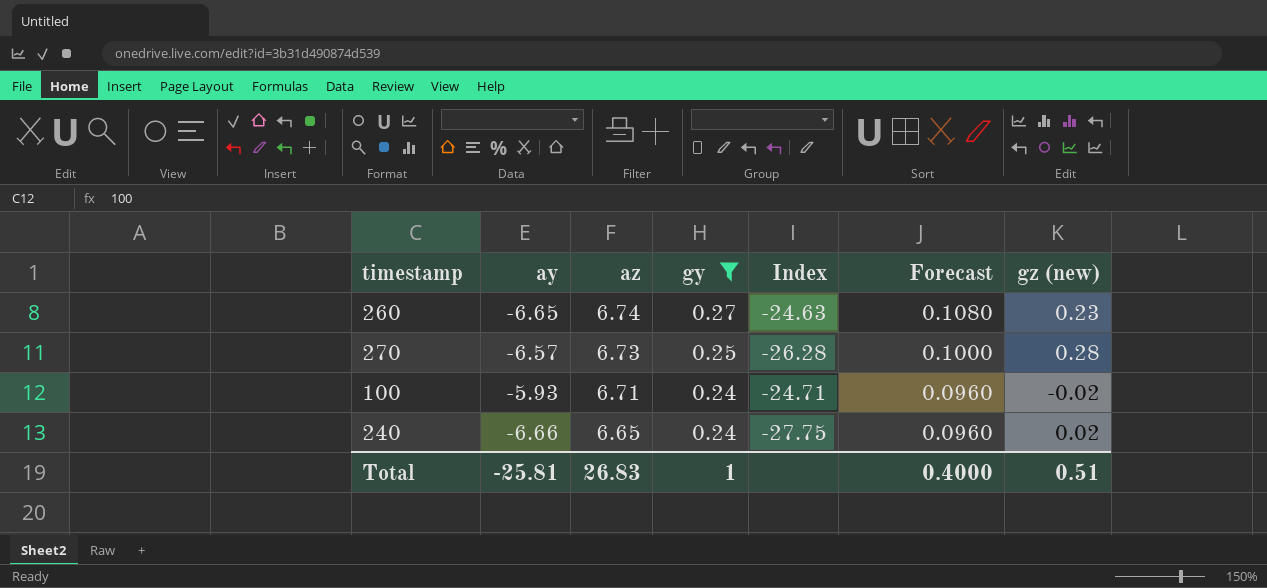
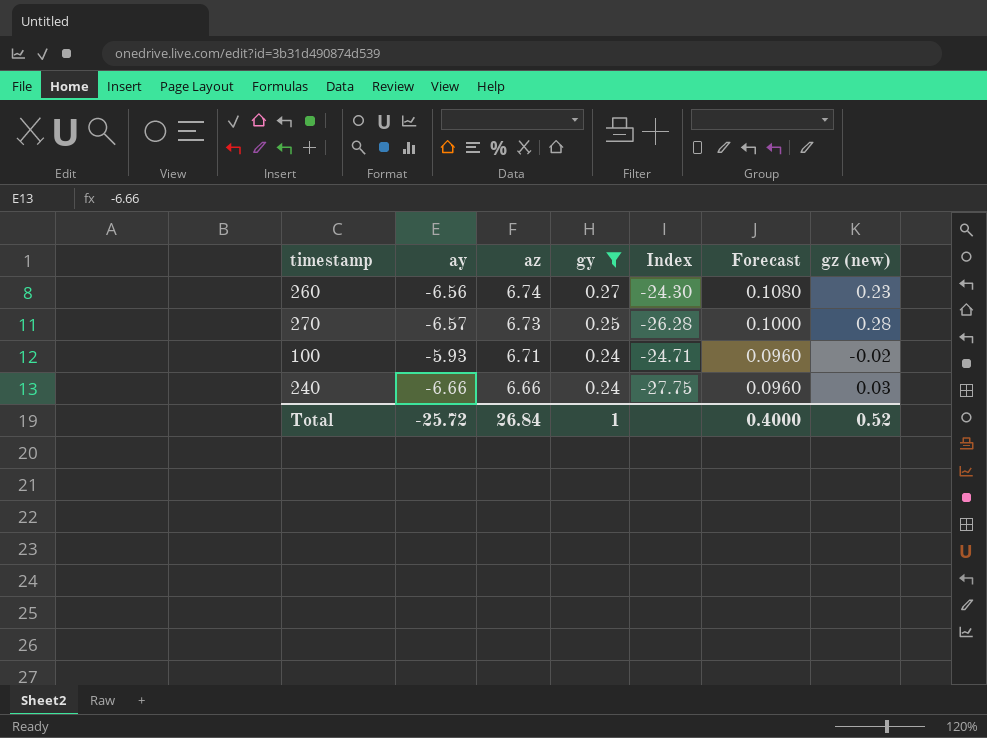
260 | ay: -6.65 -> -6.56
260 | Index: -24.63 -> -24.30
240 | az: 6.65 -> 6.66
240 | gz (new): 0.02 -> 0.03
Total | ay: -25.81 -> -25.72
Total | az: 26.83 -> 26.84
Total | gz (new): 0.51 -> 0.52

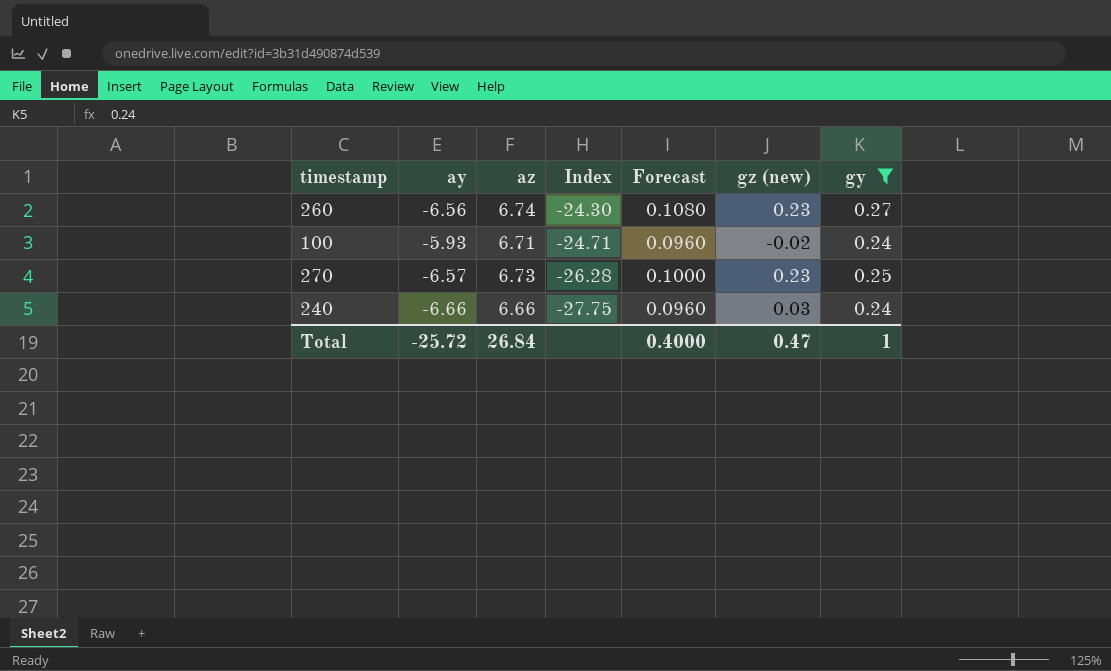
row order: az descending -> Index descending
column gy | position: 4 -> 7
270 | gz (new): 0.28 -> 0.23
Total | gz (new): 0.52 -> 0.47

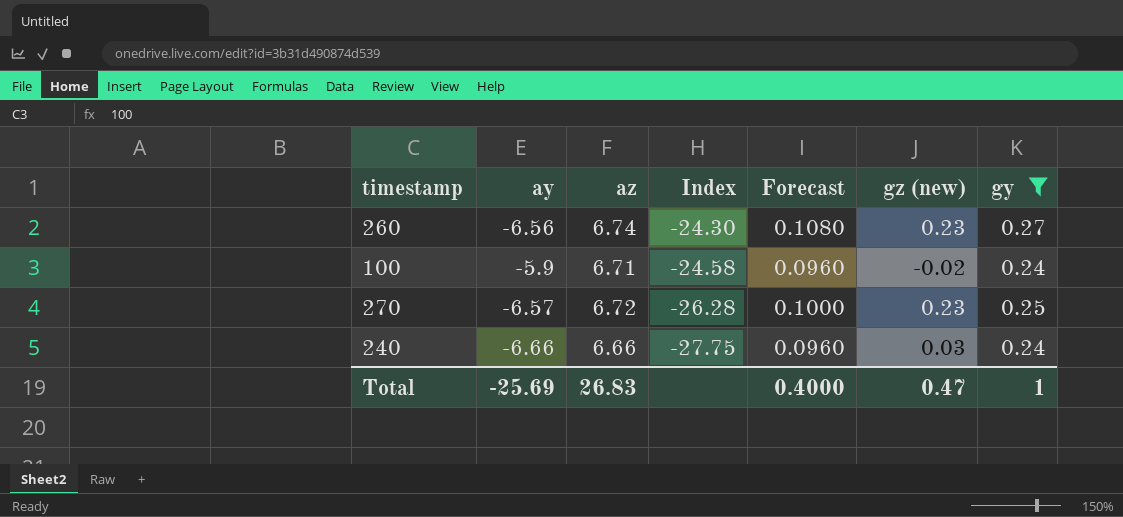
100 | ay: -5.93 -> -5.9
100 | Index: -24.71 -> -24.58
270 | az: 6.73 -> 6.72
Total | ay: -25.72 -> -25.69
Total | az: 26.84 -> 26.83

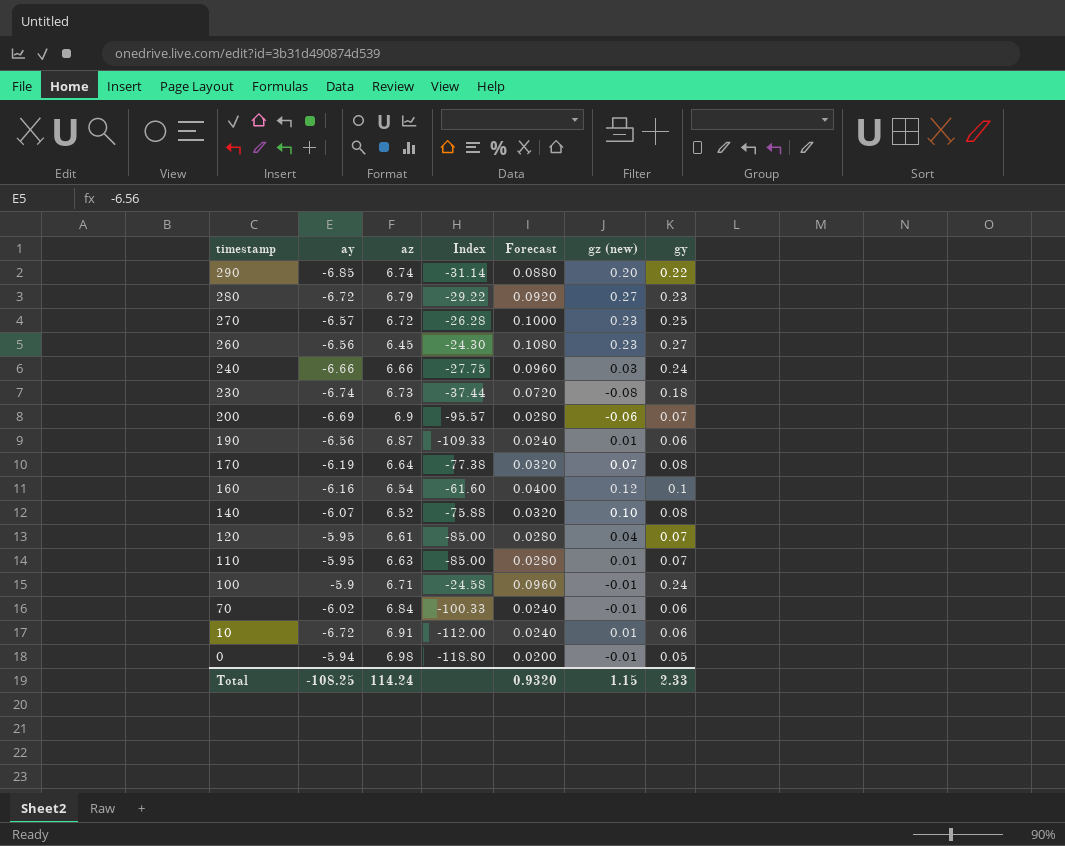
filter: gy >= 0.24 -> none
row order: Index descending -> timestamp descending
260 | az: 6.74 -> 6.45
100 | gz (new): -0.02 -> -0.01
Total | ay: -25.69 -> -108.25
Total | az: 26.83 -> 114.24
Total | Forecast: 0.4000 -> 0.9320
Total | gz (new): 0.47 -> 1.15
Total | gy: 1 -> 2.33

